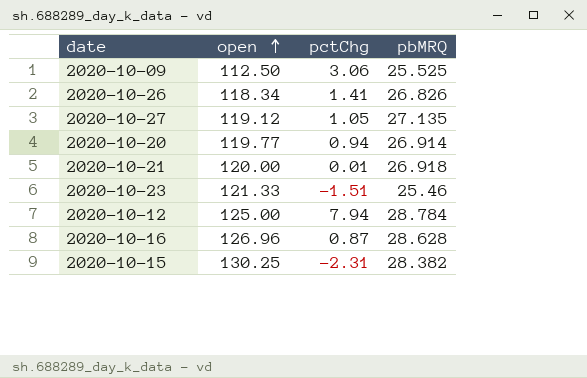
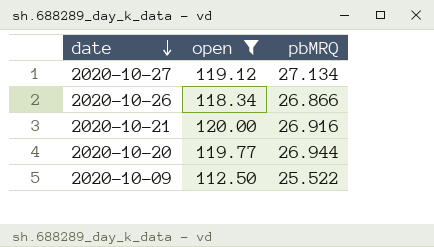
filter: none -> open <= 120.00
row order: open ascending -> date descending
column pctChg | position: 3 -> none
2020-10-27 | pbMRQ: 27.135 -> 27.134
2020-10-26 | pbMRQ: 26.826 -> 26.866
2020-10-21 | pbMRQ: 26.918 -> 26.916
2020-10-20 | pbMRQ: 26.914 -> 26.944
2020-10-09 | pbMRQ: 25.525 -> 25.522

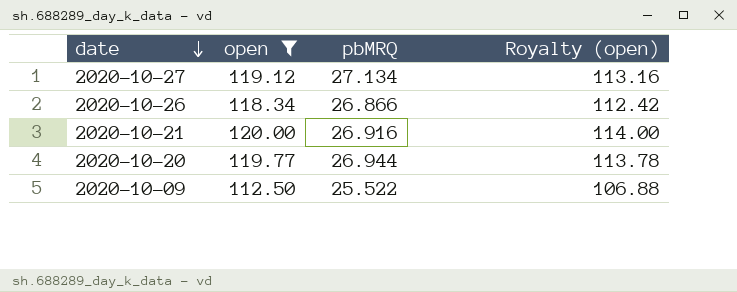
column Royalty (open) | formula: none -> [open] * 0.95

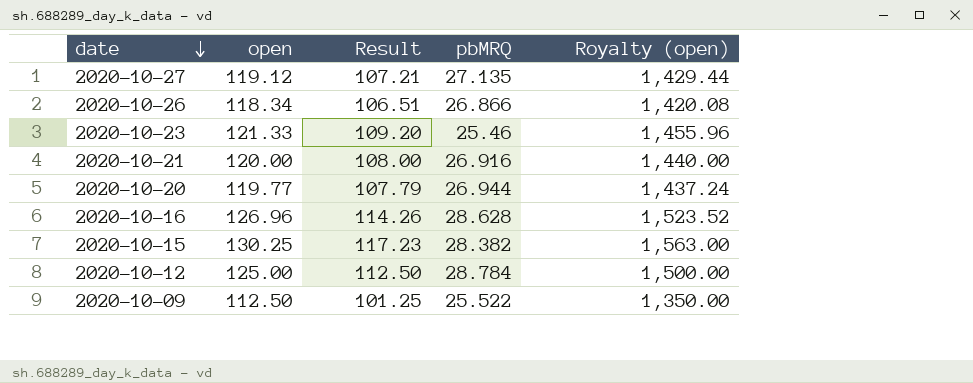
filter: open <= 120.00 -> none
column Result | formula: none -> [open] * 0.9
column Royalty (open) | formula: [open] * 0.95 -> [open] * 12
2020-10-27 | pbMRQ: 27.134 -> 27.135

